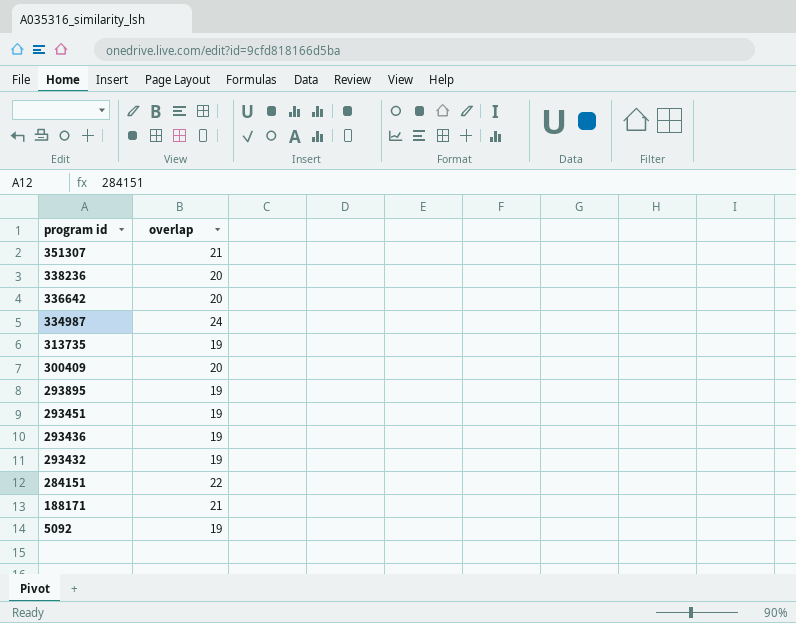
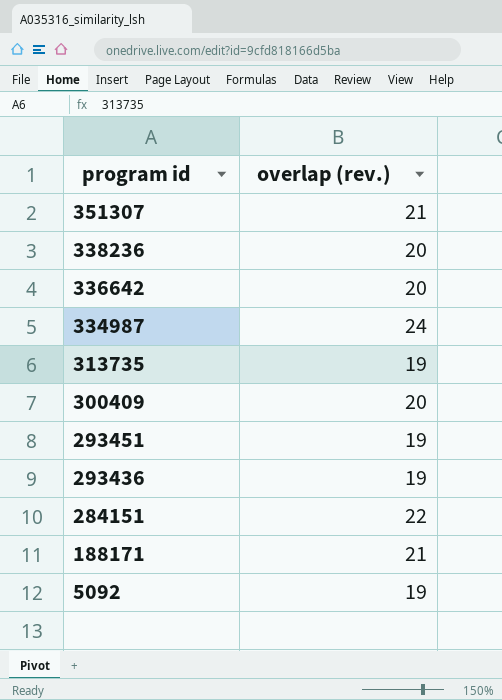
column name: overlap -> overlap (rev.)
row 293895: 19 -> none
row 293432: 19 -> none

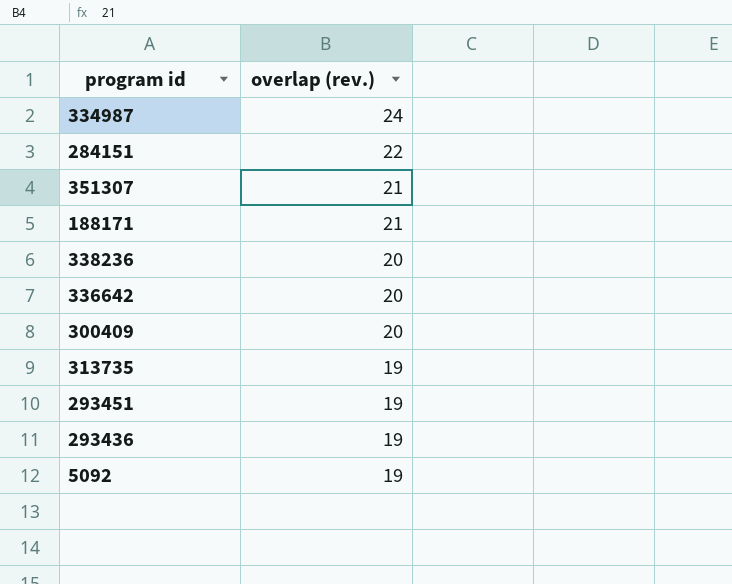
row order: program id descending -> overlap (rev.) descending

